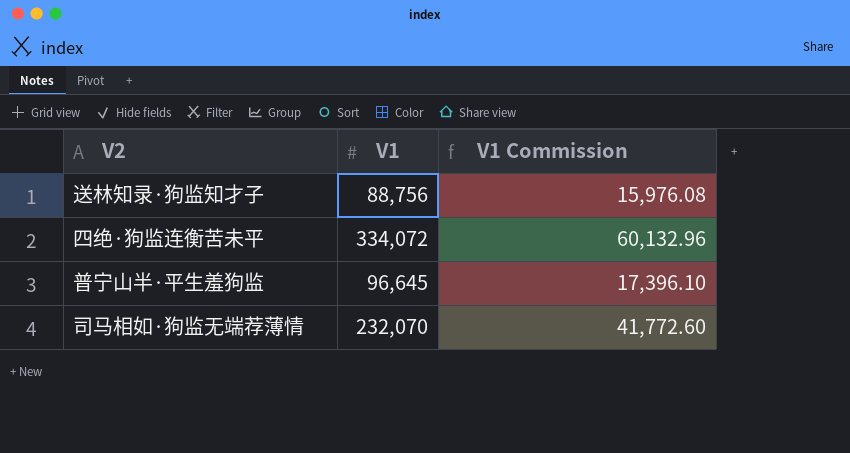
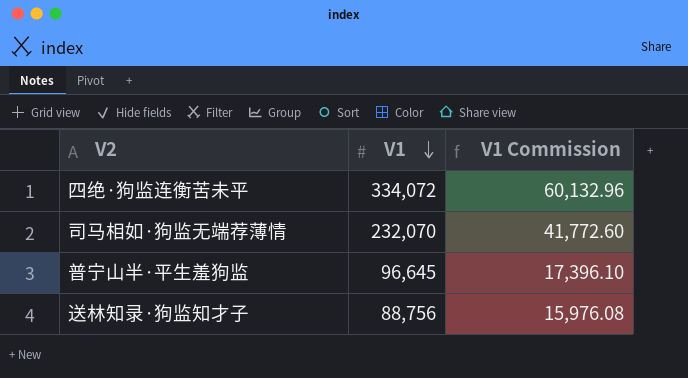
row order: none -> V1 descending

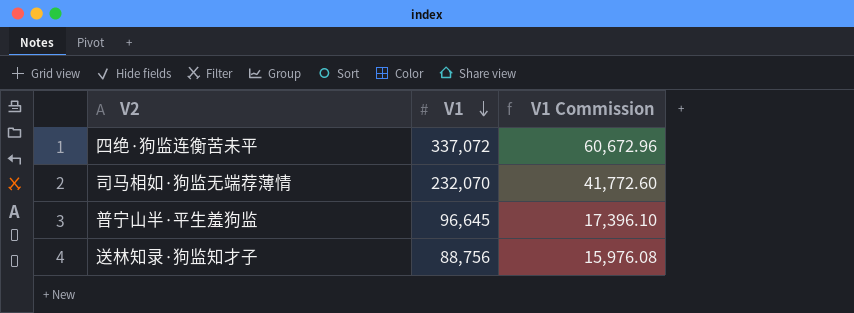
四绝·狗监连衡苦未平 | V1: 334,072 -> 337,072
四绝·狗监连衡苦未平 | V1 Commission: 60,132.96 -> 60,672.96

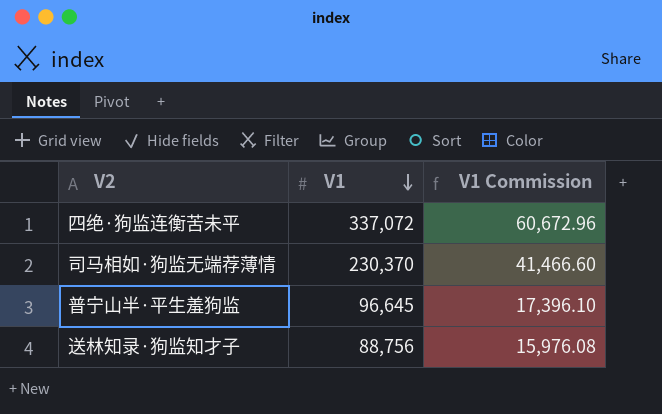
司马相如·狗监无端荐薄情 | V1: 232,070 -> 230,370
司马相如·狗监无端荐薄情 | V1 Commission: 41,772.60 -> 41,466.60

